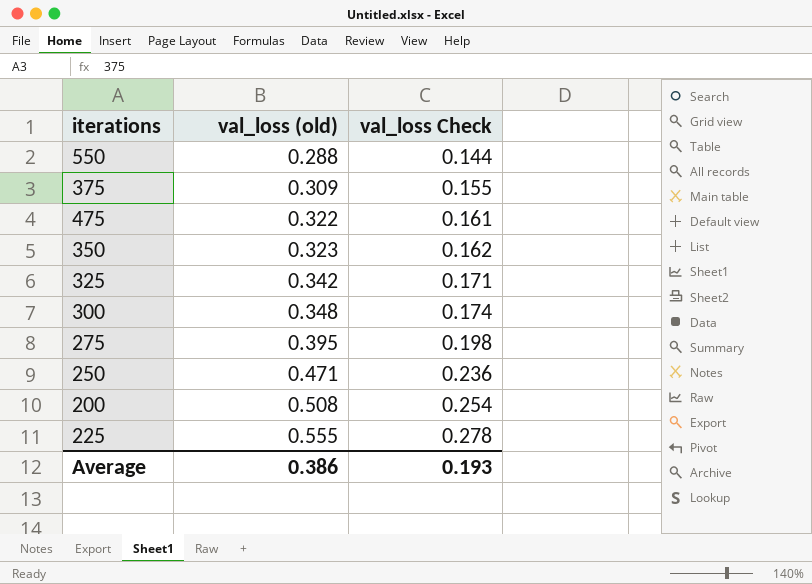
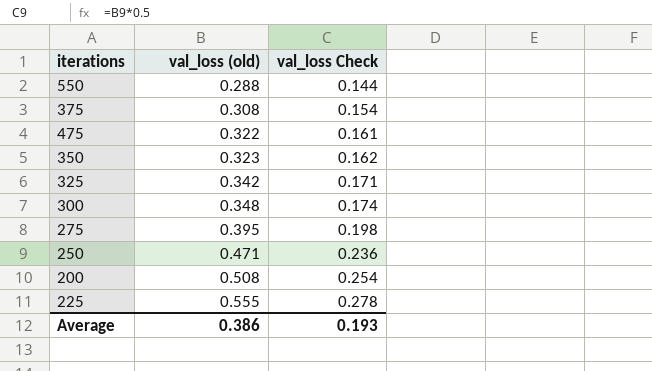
375 | val_loss (old): 0.309 -> 0.308
375 | val_loss Check: 0.155 -> 0.154

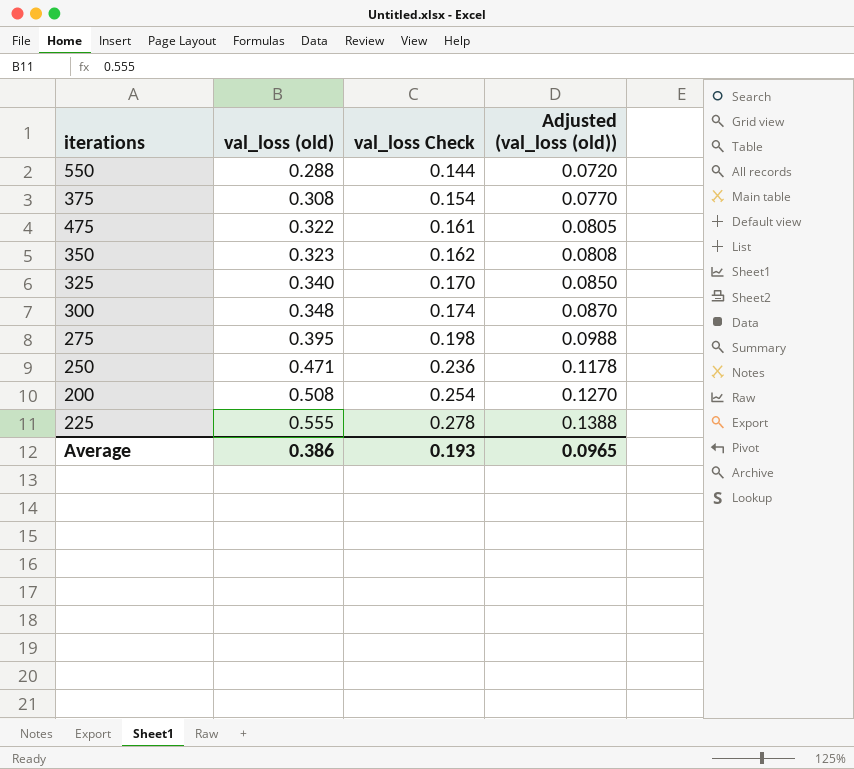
column Adjusted (val_loss (old)) | formula: none -> [val_loss (old)] * 0.25
325 | val_loss (old): 0.342 -> 0.340
325 | val_loss Check: 0.171 -> 0.170

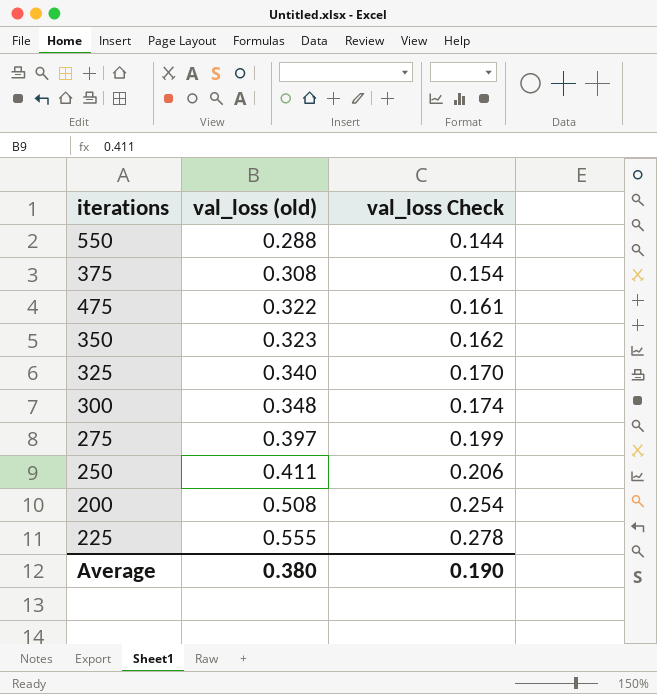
column Adjusted (val_loss (old)) | formula: [val_loss (old)] * 0.25 -> none
275 | val_loss (old): 0.395 -> 0.397
275 | val_loss Check: 0.198 -> 0.199
250 | val_loss (old): 0.471 -> 0.411
250 | val_loss Check: 0.236 -> 0.206
Average | val_loss (old): 0.386 -> 0.380
Average | val_loss Check: 0.193 -> 0.190

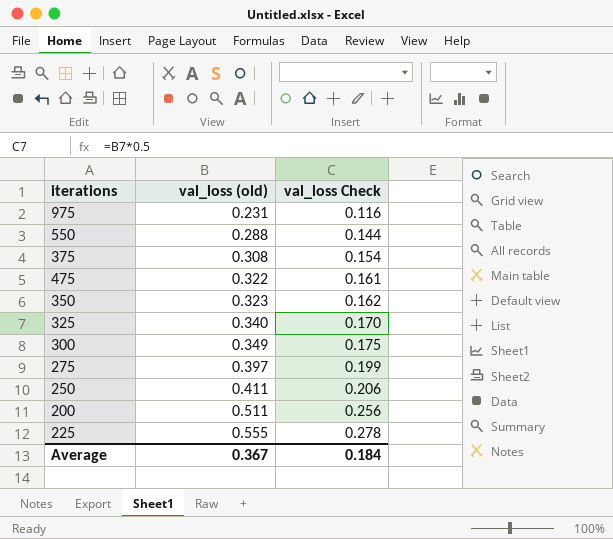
row 975: none -> 0.231 | 0.116
300 | val_loss (old): 0.348 -> 0.349
300 | val_loss Check: 0.174 -> 0.175
200 | val_loss (old): 0.508 -> 0.511
200 | val_loss Check: 0.254 -> 0.256
Average | val_loss (old): 0.380 -> 0.367
Average | val_loss Check: 0.190 -> 0.184

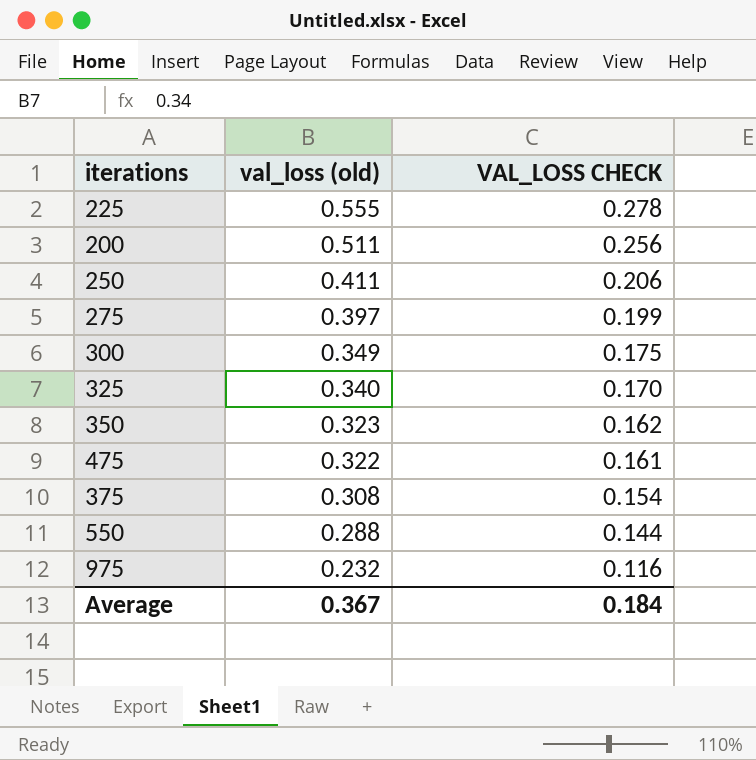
row order: val_loss (old) ascending -> val_loss (old) descending
column name: val_loss Check -> VAL_LOSS CHECK
975 | val_loss (old): 0.231 -> 0.232

